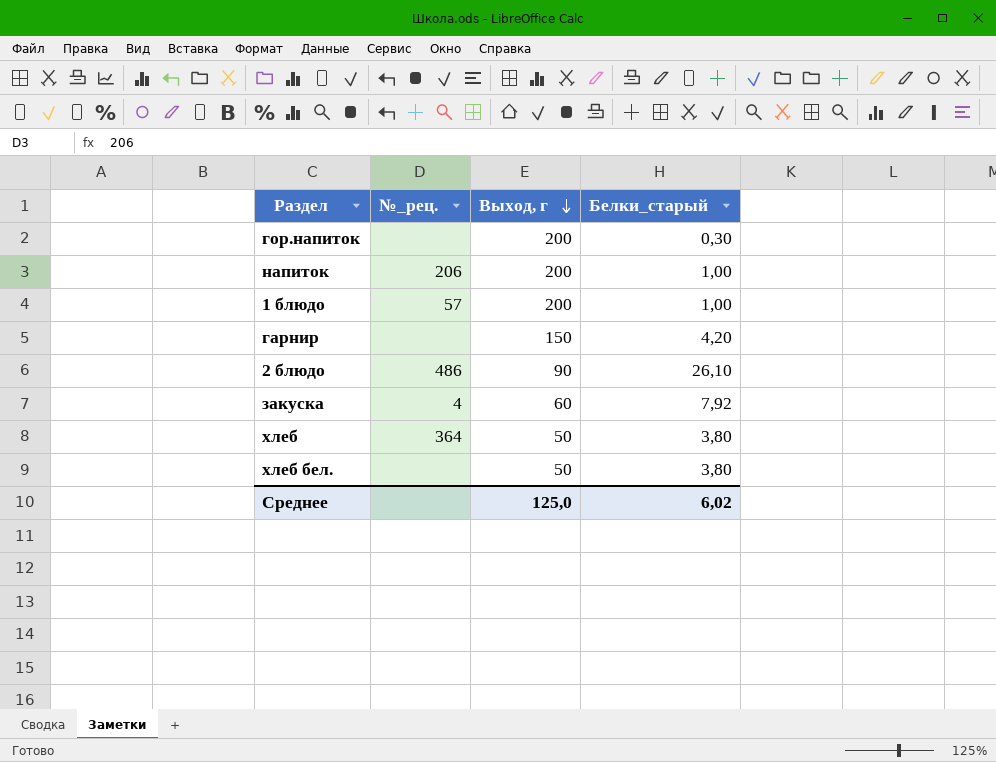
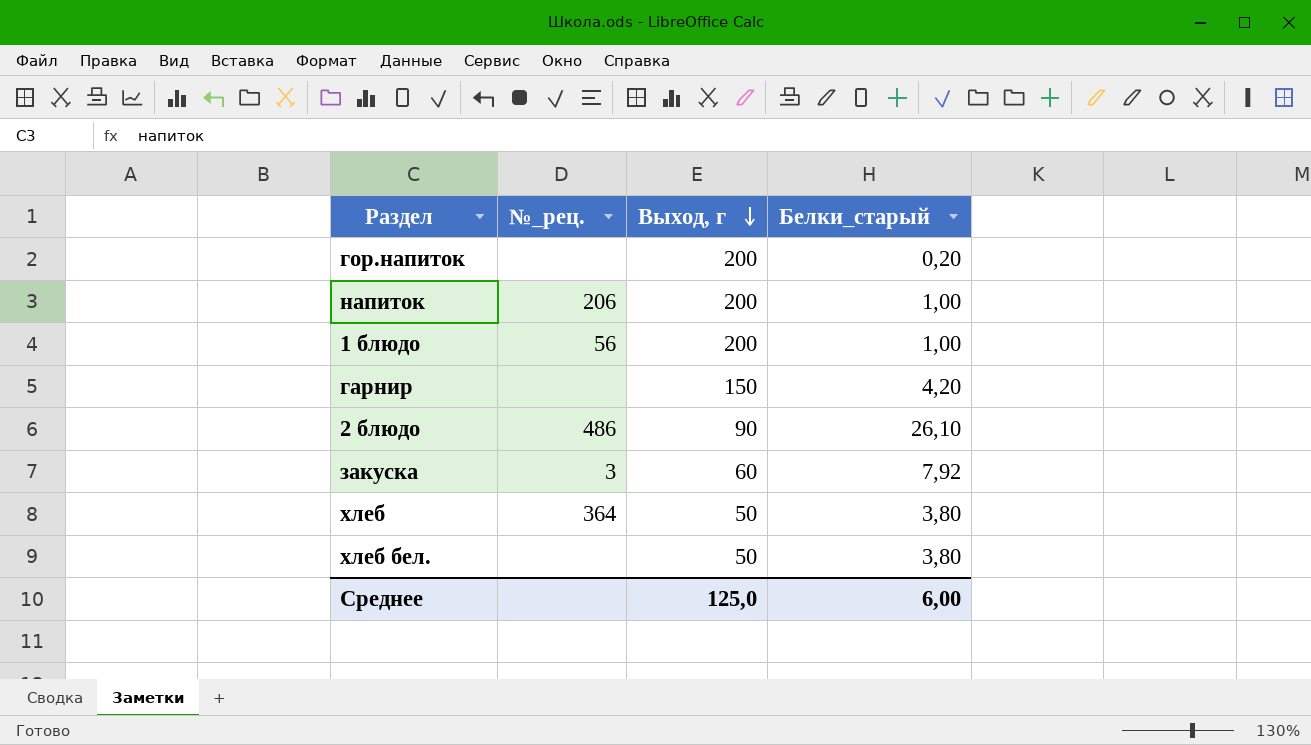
гор.напиток | Белки_старый: 0,30 -> 0,20
1 блюдо | №_рец.: 57 -> 56
закуска | №_рец.: 4 -> 3
Среднее | Белки_старый: 6,02 -> 6,00

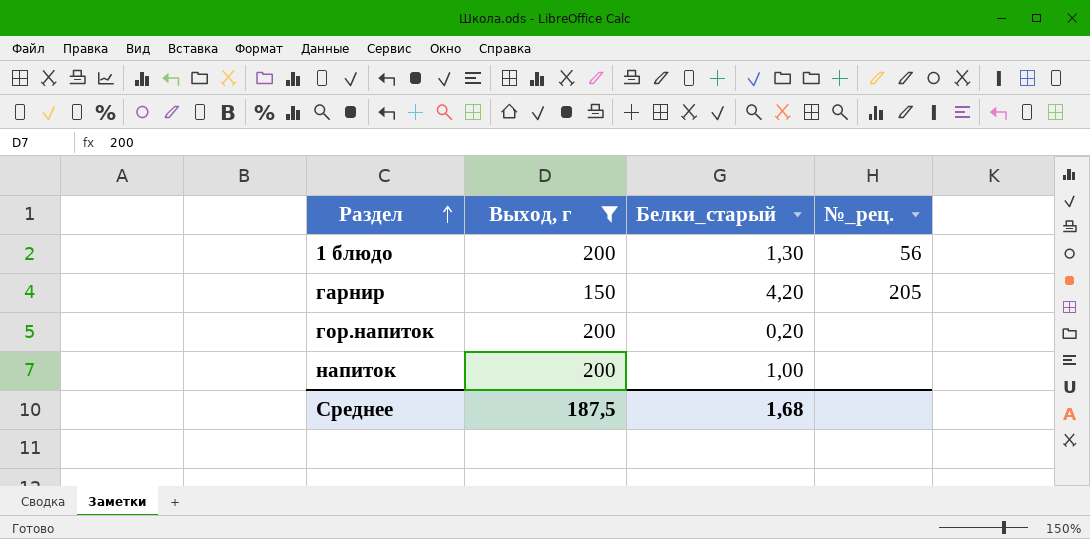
filter: none -> Выход, г >= 150
row order: Выход, г descending -> Раздел ascending
column №_рец. | position: 2 -> 4
1 блюдо | Белки_старый: 1,00 -> 1,30
гарнир | №_рец.: none -> 205
напиток | №_рец.: 206 -> none
Среднее | Выход, г: 125,0 -> 187,5
Среднее | Белки_старый: 6,00 -> 1,68

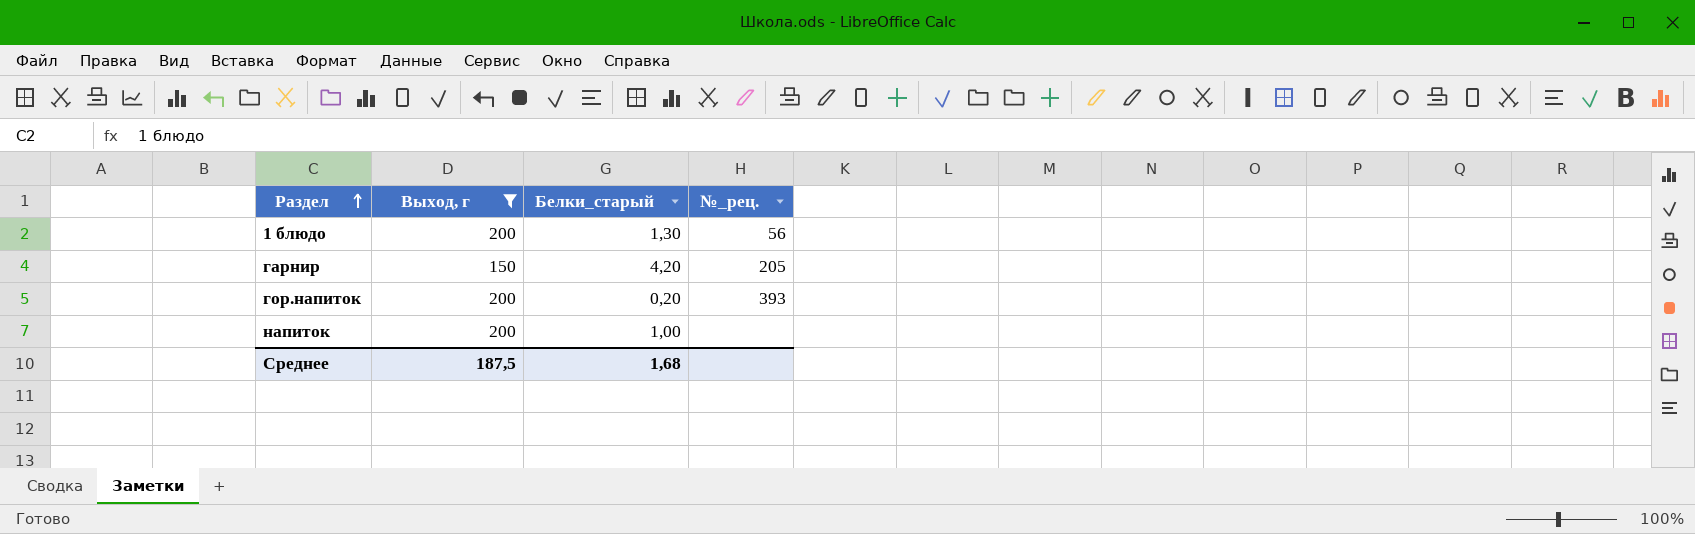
гор.напиток | №_рец.: none -> 393

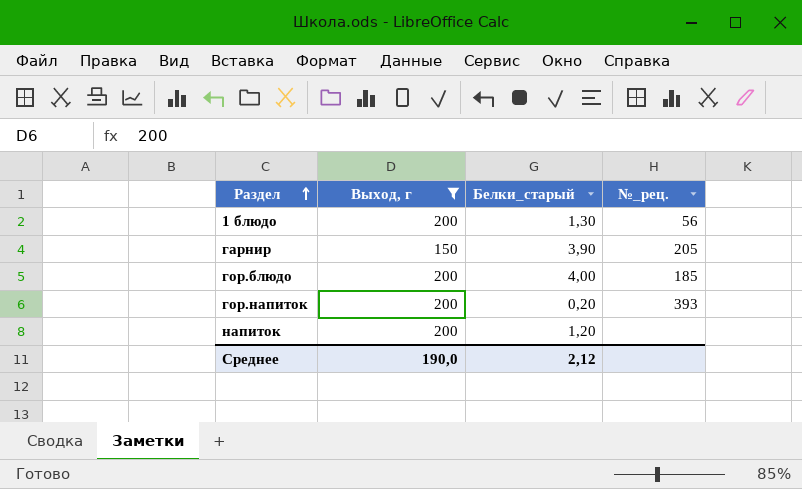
гарнир | Белки_старый: 4,20 -> 3,90
row гор.блюдо: none -> 200 | 4,00 | 185
напиток | Белки_старый: 1,00 -> 1,20
Среднее | Выход, г: 187,5 -> 190,0
Среднее | Белки_старый: 1,68 -> 2,12

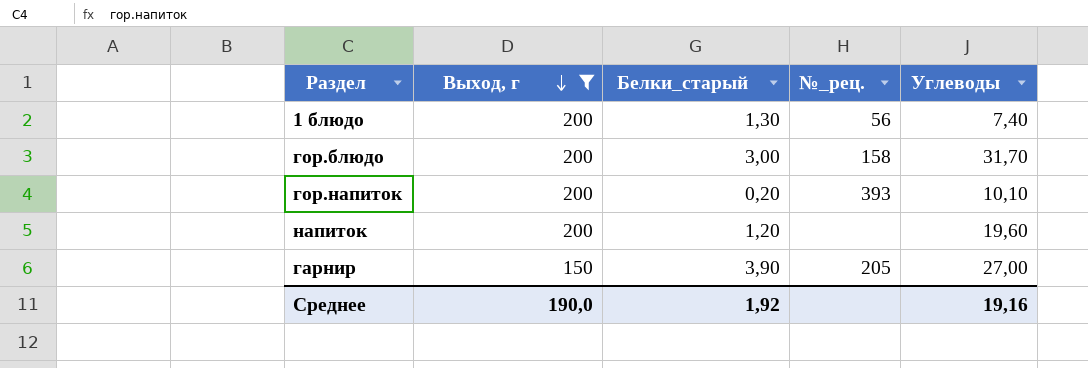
row order: Раздел ascending -> Выход, г descending
column Углеводы | position: none -> 5
гор.блюдо | Белки_старый: 4,00 -> 3,00
гор.блюдо | №_рец.: 185 -> 158
Среднее | Белки_старый: 2,12 -> 1,92

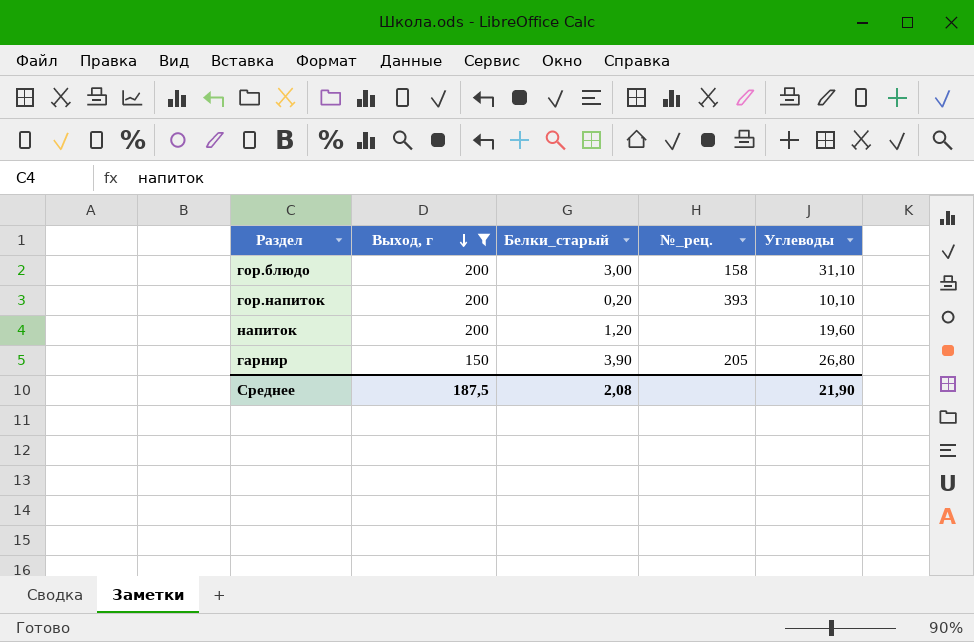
row 1 блюдо: 200 | 1,30 | 56 | 7,40 -> none
гор.блюдо | Углеводы: 31,70 -> 31,10
гарнир | Углеводы: 27,00 -> 26,80
Среднее | Выход, г: 190,0 -> 187,5
Среднее | Белки_старый: 1,92 -> 2,08
Среднее | Углеводы: 19,16 -> 21,90

